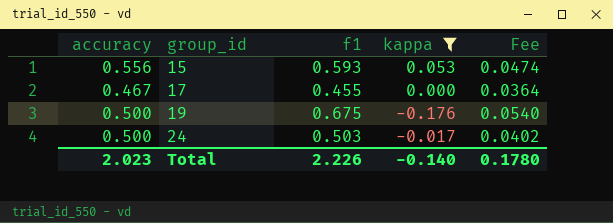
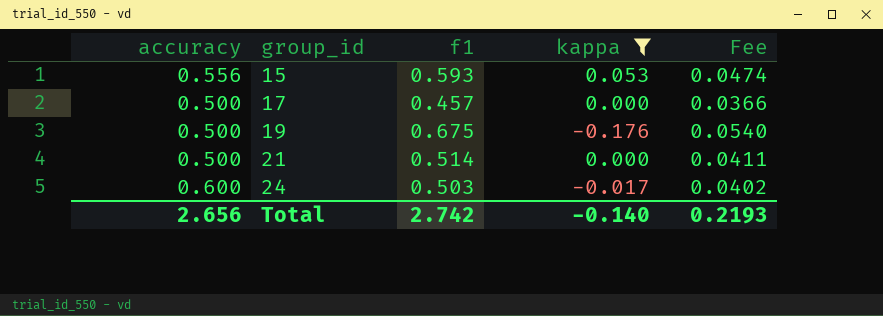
17 | accuracy: 0.467 -> 0.500
17 | f1: 0.455 -> 0.457
17 | Fee: 0.0364 -> 0.0366
row 21: none -> 0.500 | 0.514 | 0.000 | 0.0411
24 | accuracy: 0.500 -> 0.600
Total | accuracy: 2.023 -> 2.656
Total | f1: 2.226 -> 2.742
Total | Fee: 0.1780 -> 0.2193

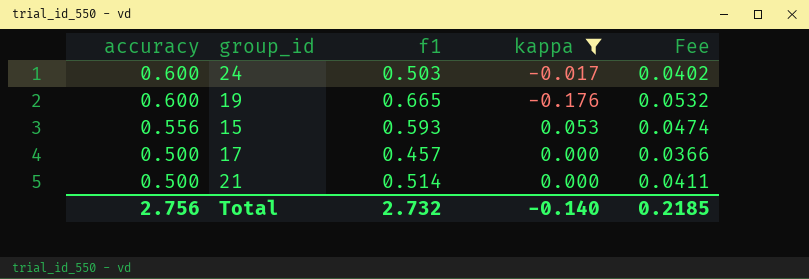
row order: group_id ascending -> accuracy descending
19 | accuracy: 0.500 -> 0.600
19 | f1: 0.675 -> 0.665
19 | Fee: 0.0540 -> 0.0532
Total | accuracy: 2.656 -> 2.756
Total | f1: 2.742 -> 2.732
Total | Fee: 0.2193 -> 0.2185

